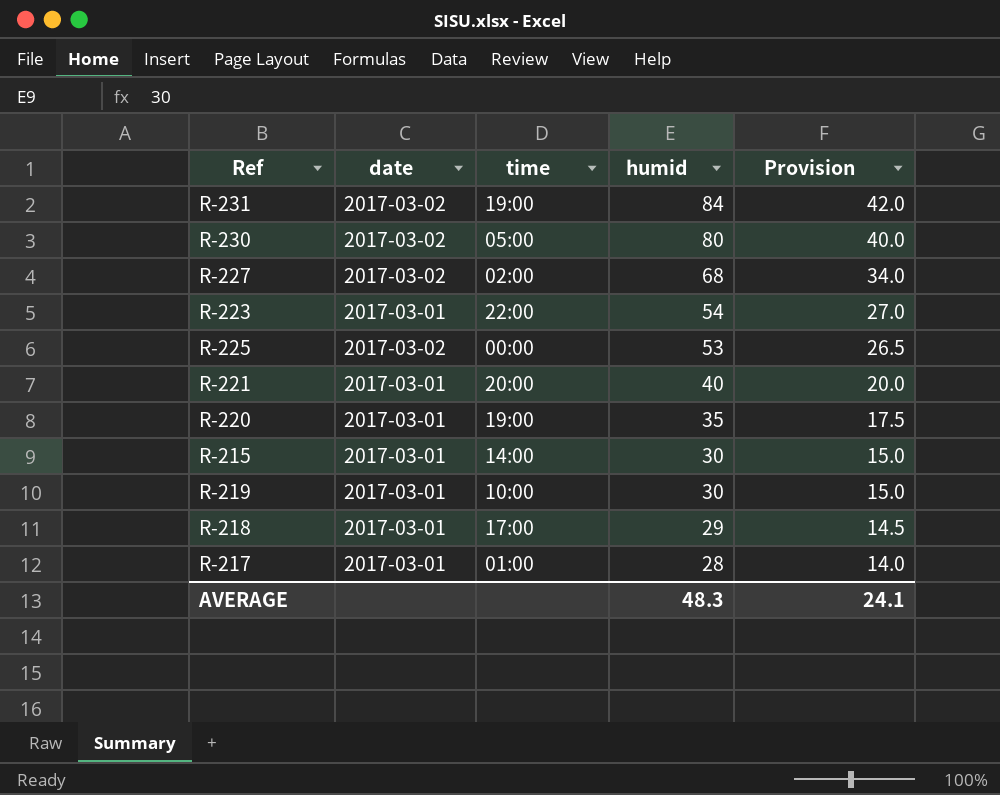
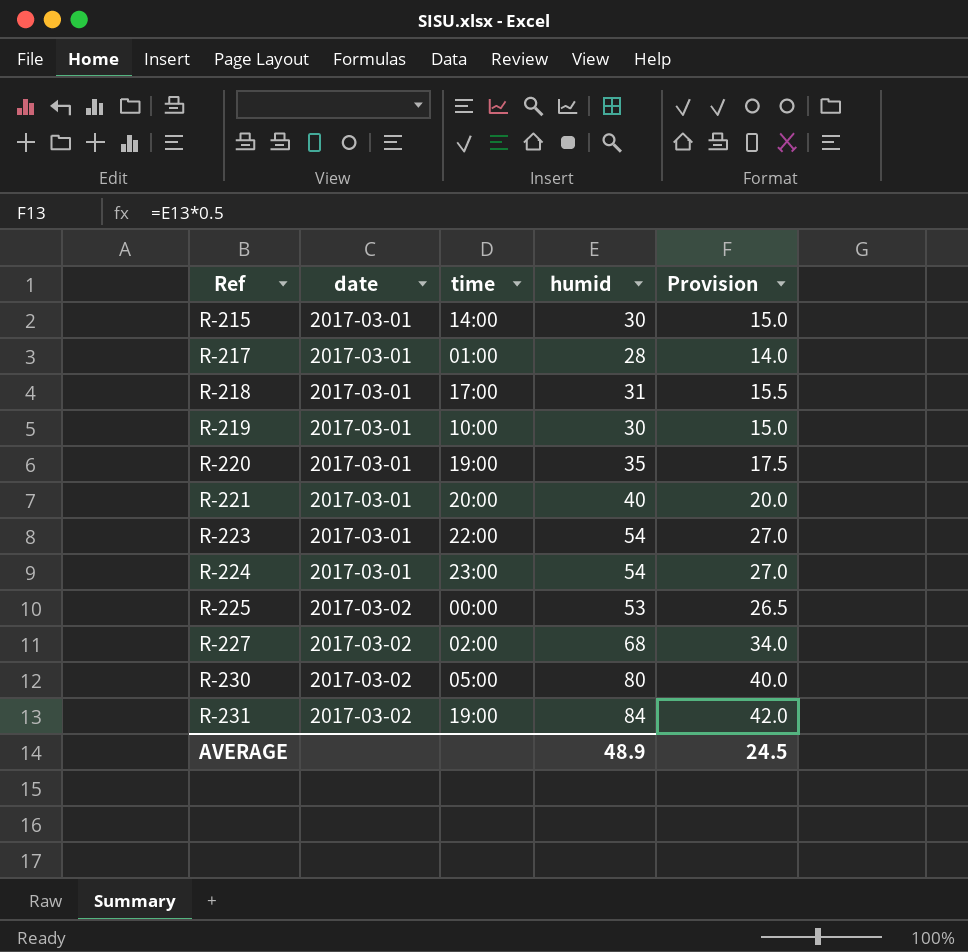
row order: humid descending -> Ref ascending
R-218 | humid: 29 -> 31
R-218 | Provision: 14.5 -> 15.5
row R-224: none -> 2017-03-01 | 23:00 | 54 | 27.0
AVERAGE | humid: 48.3 -> 48.9
AVERAGE | Provision: 24.1 -> 24.5

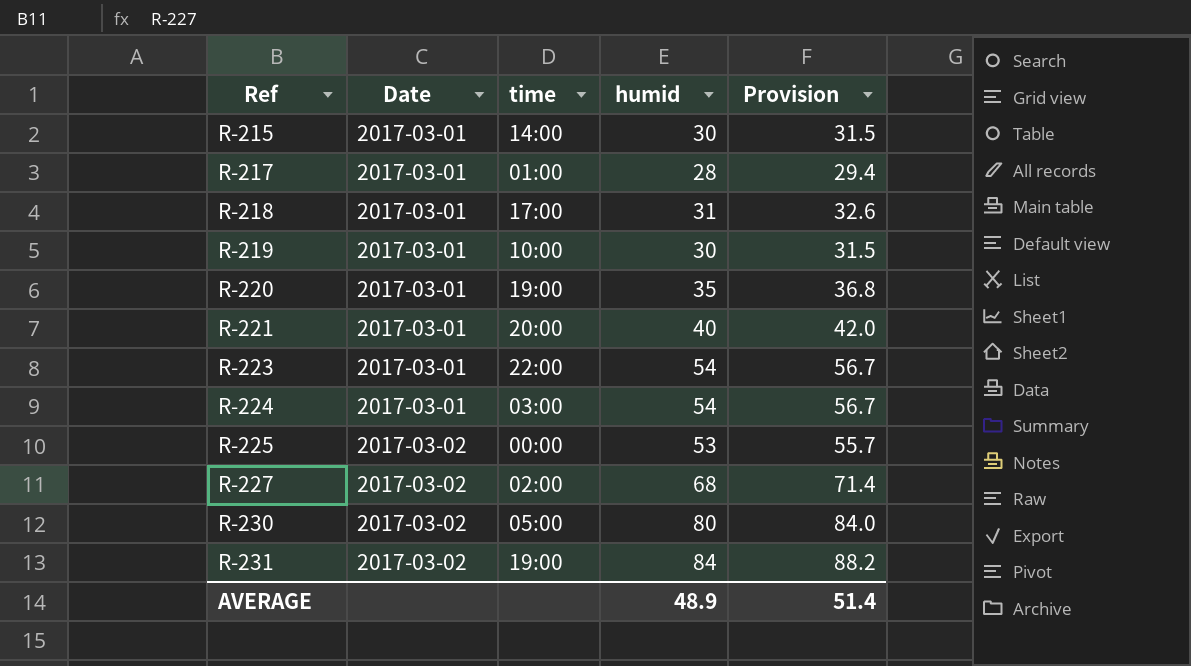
column name: date -> Date
column Provision | formula: [humid] * 0.5 -> [humid] * 1.05
R-224 | time: 23:00 -> 03:00
AVERAGE | Provision: 24.5 -> 51.4

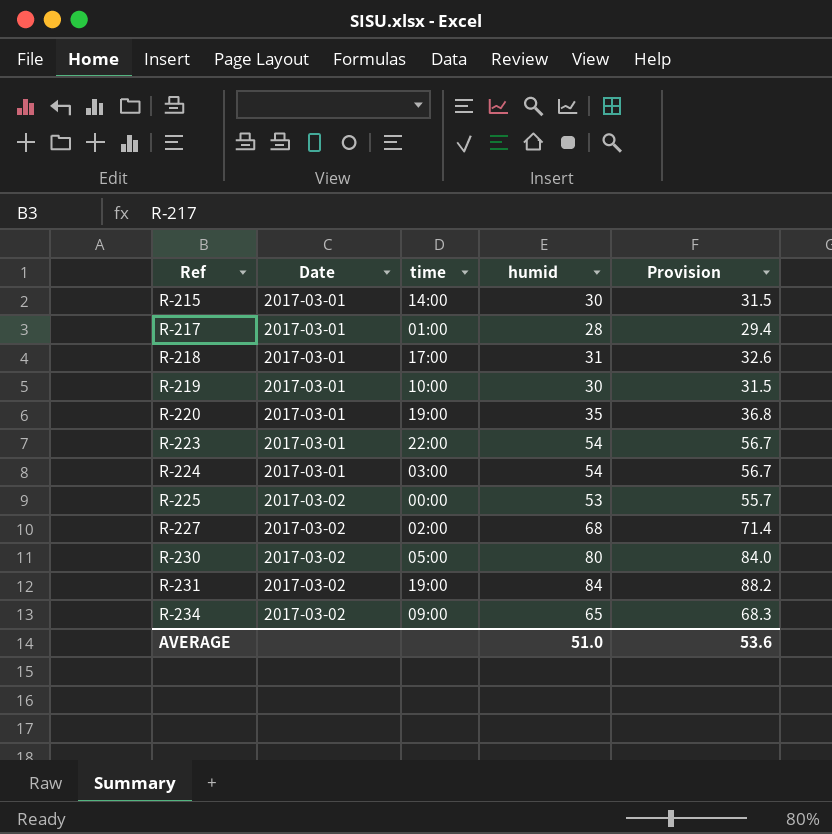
row R-221: 2017-03-01 | 20:00 | 40 | 42.0 -> none
row R-234: none -> 2017-03-02 | 09:00 | 65 | 68.3
AVERAGE | humid: 48.9 -> 51.0
AVERAGE | Provision: 51.4 -> 53.6

